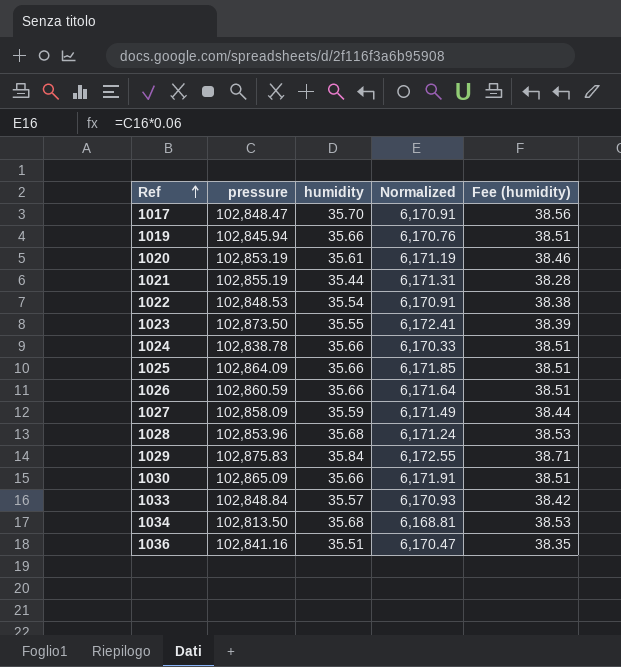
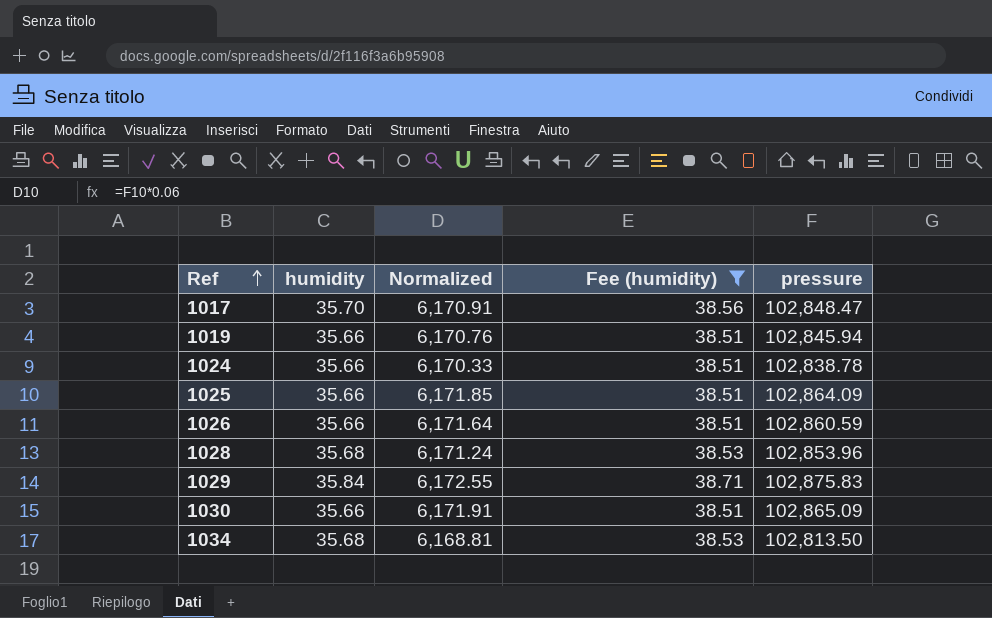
filter: none -> Fee (humidity) >= 38.51
column pressure | position: 2 -> 5

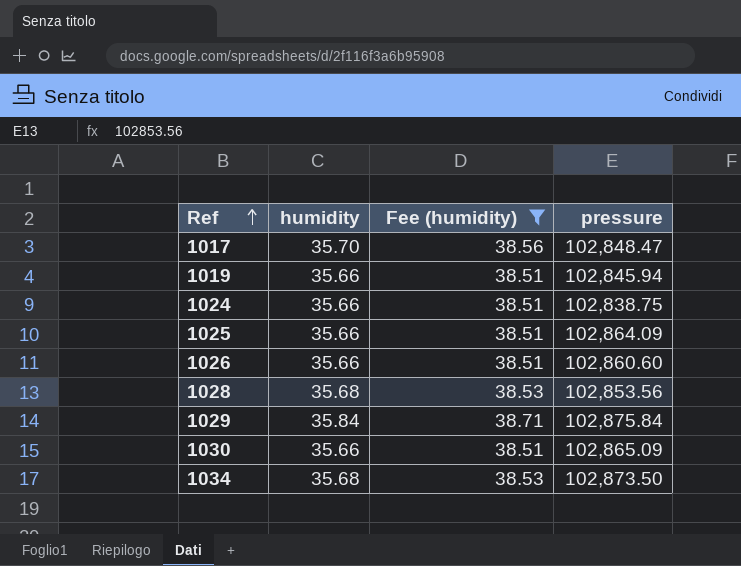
column Normalized | formula: [pressure] * 0.06 -> none
1024 | pressure: 102,838.78 -> 102,838.75
1026 | pressure: 102,860.59 -> 102,860.60
1028 | pressure: 102,853.96 -> 102,853.56
1029 | pressure: 102,875.83 -> 102,875.84
1034 | pressure: 102,813.50 -> 102,873.50

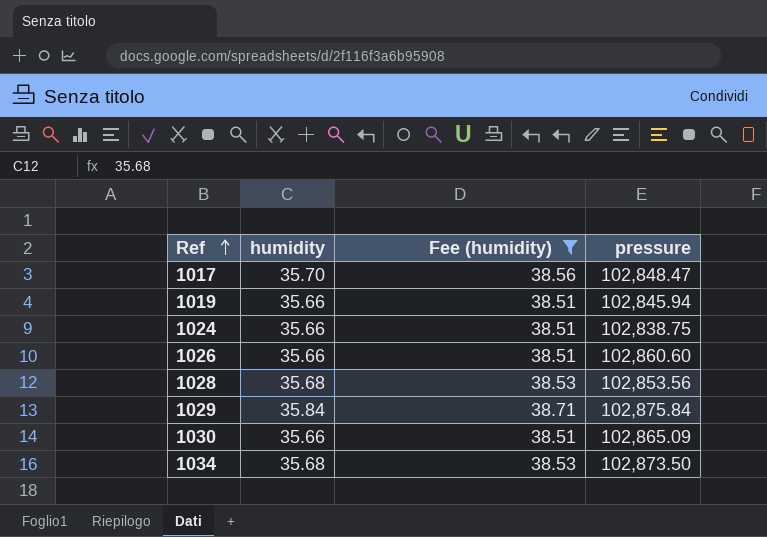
row 1025: 35.66 | 38.51 | 102,864.09 -> none

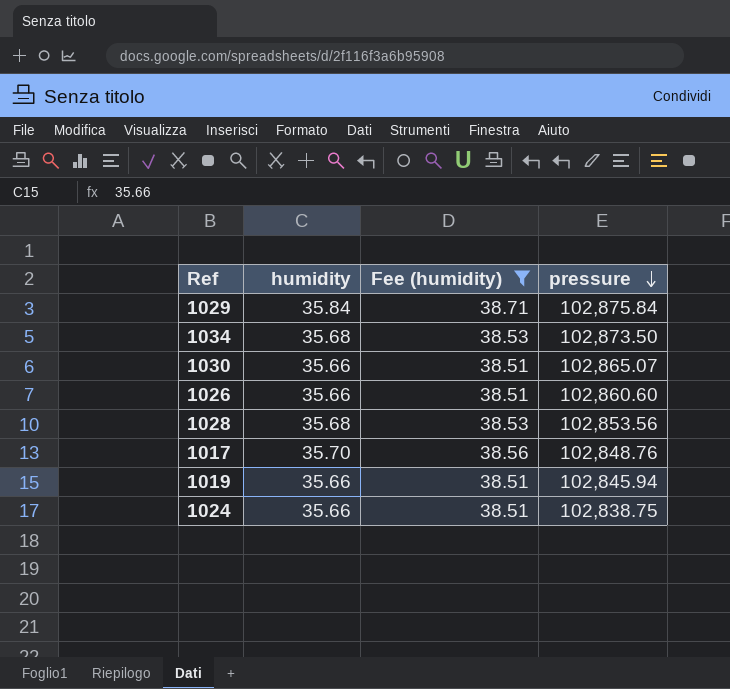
row order: Ref ascending -> pressure descending
1030 | pressure: 102,865.09 -> 102,865.07
1017 | pressure: 102,848.47 -> 102,848.76

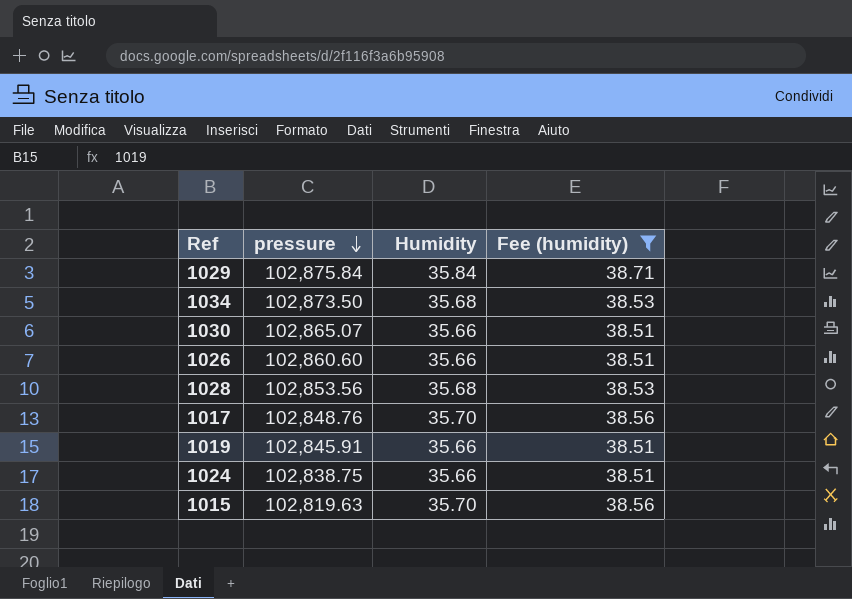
column pressure | position: 4 -> 2
column name: humidity -> Humidity
1019 | pressure: 102,845.94 -> 102,845.91
row 1015: none -> 102,819.63 | 35.70 | 38.56

